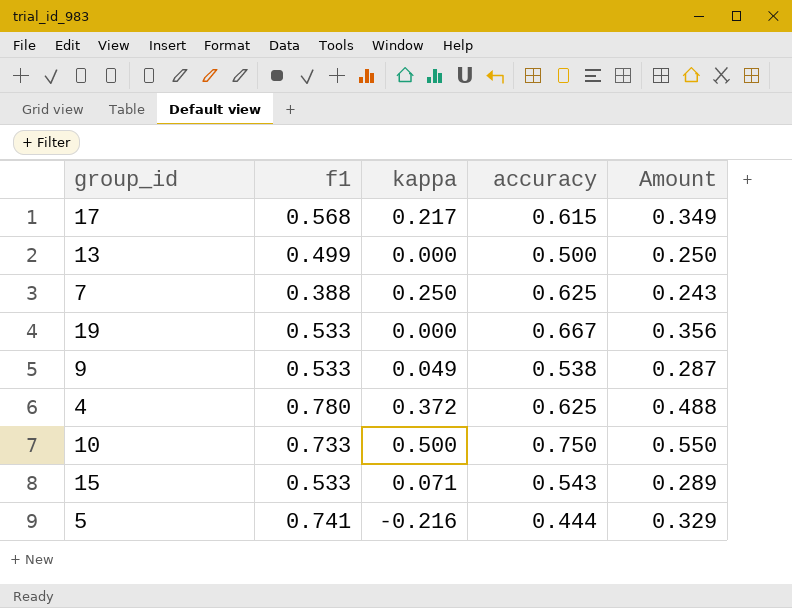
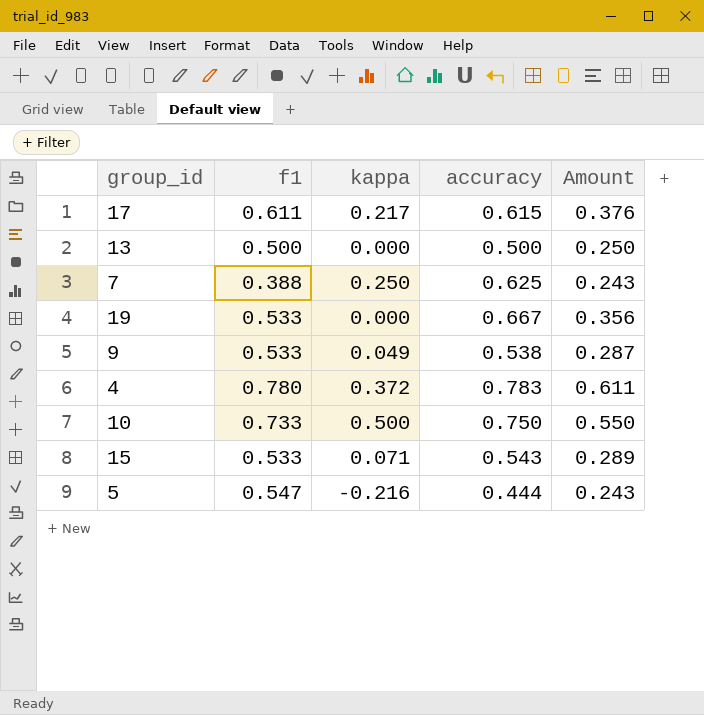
17 | f1: 0.568 -> 0.611
17 | Amount: 0.349 -> 0.376
13 | f1: 0.499 -> 0.500
4 | accuracy: 0.625 -> 0.783
4 | Amount: 0.488 -> 0.611
5 | f1: 0.741 -> 0.547
5 | Amount: 0.329 -> 0.243

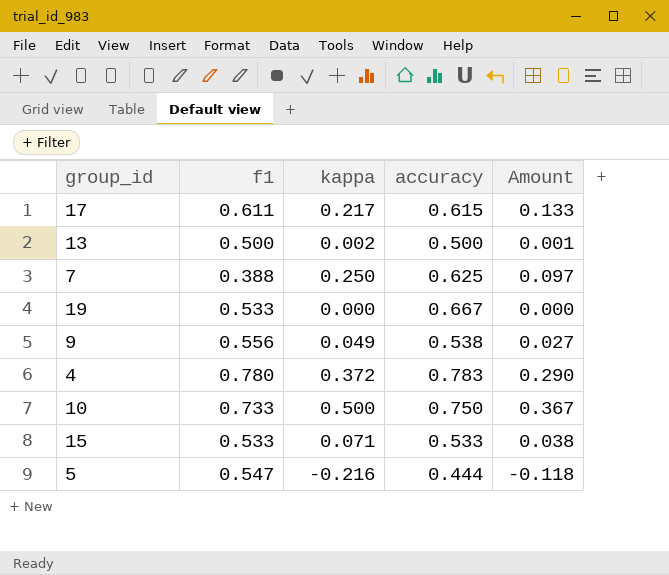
column Amount | formula: [f1] * [accuracy] -> [f1] * [kappa]
13 | kappa: 0.000 -> 0.002
9 | f1: 0.533 -> 0.556
15 | accuracy: 0.543 -> 0.533

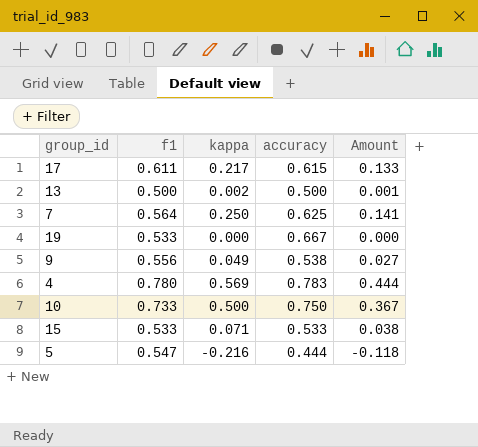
7 | f1: 0.388 -> 0.564
7 | Amount: 0.097 -> 0.141
4 | kappa: 0.372 -> 0.569
4 | Amount: 0.290 -> 0.444

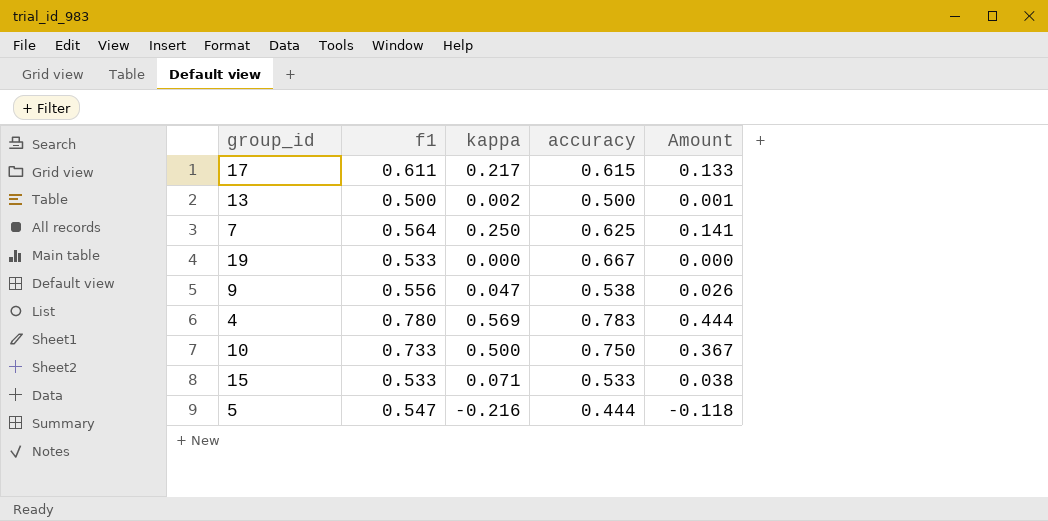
9 | kappa: 0.049 -> 0.047
9 | Amount: 0.027 -> 0.026

